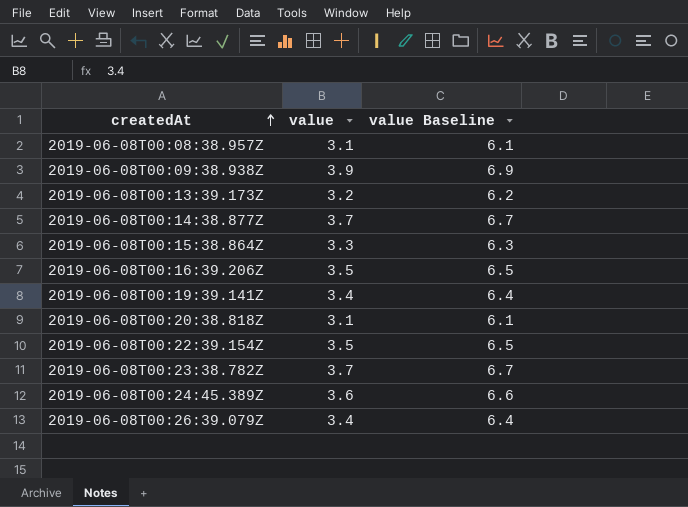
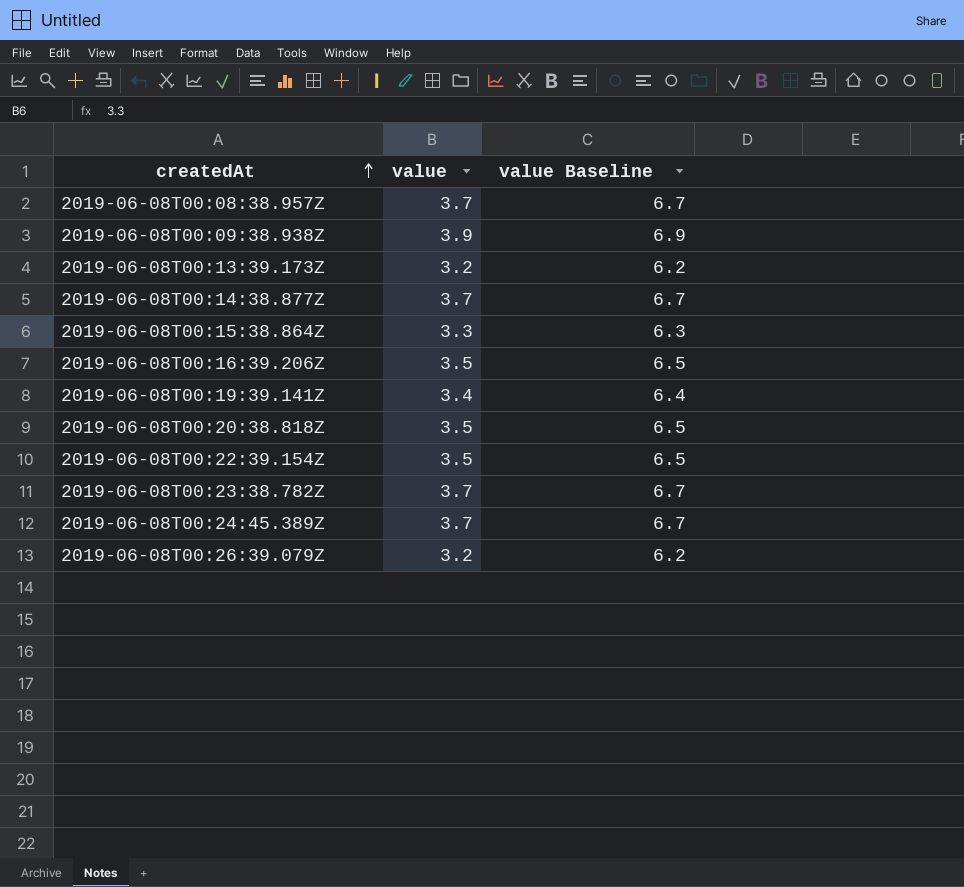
2019-06-08T00:08:38.957Z | value: 3.1 -> 3.7
2019-06-08T00:08:38.957Z | value Baseline: 6.1 -> 6.7
2019-06-08T00:20:38.818Z | value: 3.1 -> 3.5
2019-06-08T00:20:38.818Z | value Baseline: 6.1 -> 6.5
2019-06-08T00:24:45.389Z | value: 3.6 -> 3.7
2019-06-08T00:24:45.389Z | value Baseline: 6.6 -> 6.7
2019-06-08T00:26:39.079Z | value: 3.4 -> 3.2
2019-06-08T00:26:39.079Z | value Baseline: 6.4 -> 6.2

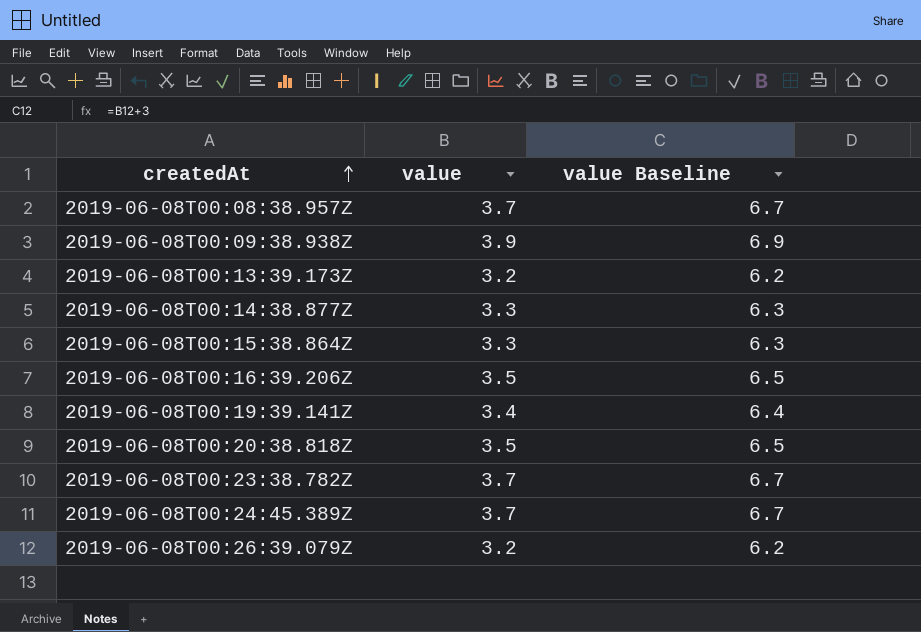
row 2019-06-08T00:22:39.154Z: 3.5 | 6.5 -> none
2019-06-08T00:14:38.877Z | value: 3.7 -> 3.3
2019-06-08T00:14:38.877Z | value Baseline: 6.7 -> 6.3

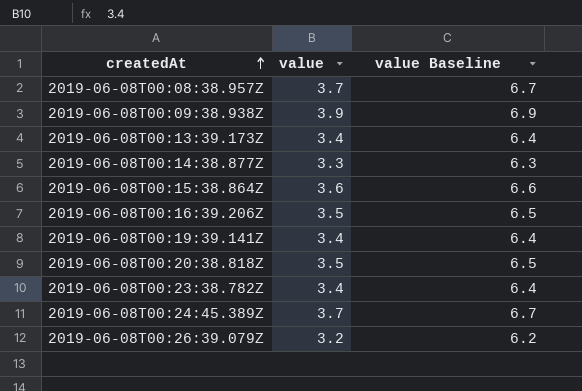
2019-06-08T00:13:39.173Z | value: 3.2 -> 3.4
2019-06-08T00:13:39.173Z | value Baseline: 6.2 -> 6.4
2019-06-08T00:15:38.864Z | value: 3.3 -> 3.6
2019-06-08T00:15:38.864Z | value Baseline: 6.3 -> 6.6
2019-06-08T00:23:38.782Z | value: 3.7 -> 3.4
2019-06-08T00:23:38.782Z | value Baseline: 6.7 -> 6.4

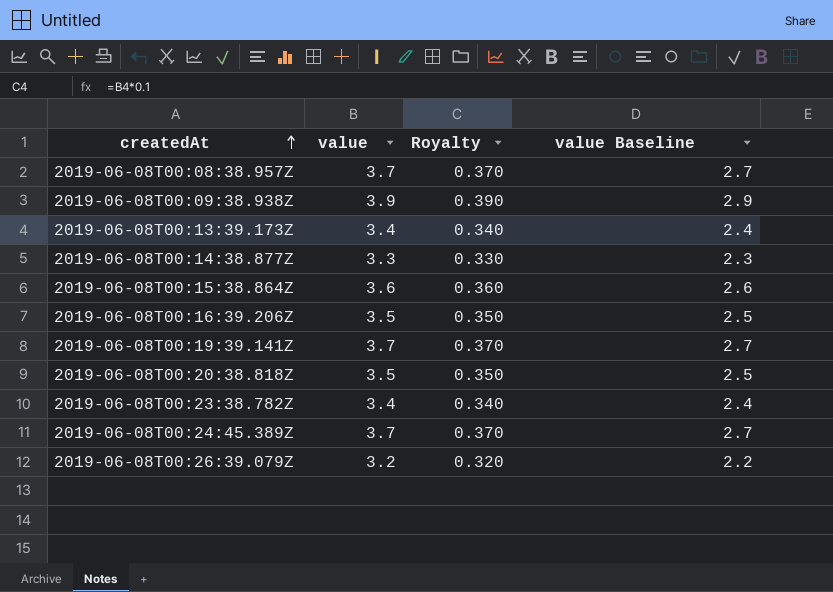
column Royalty | formula: none -> [value] * 0.1
column value Baseline | formula: [value] + 3 -> [value] - 1
2019-06-08T00:19:39.141Z | value: 3.4 -> 3.7

